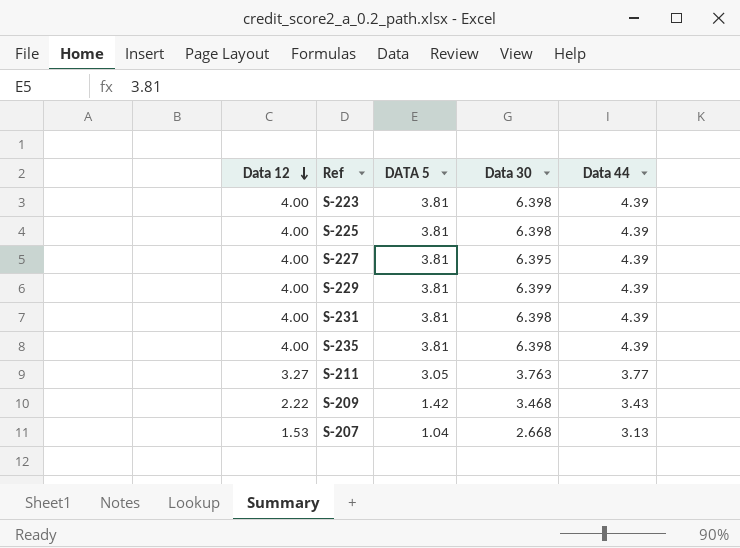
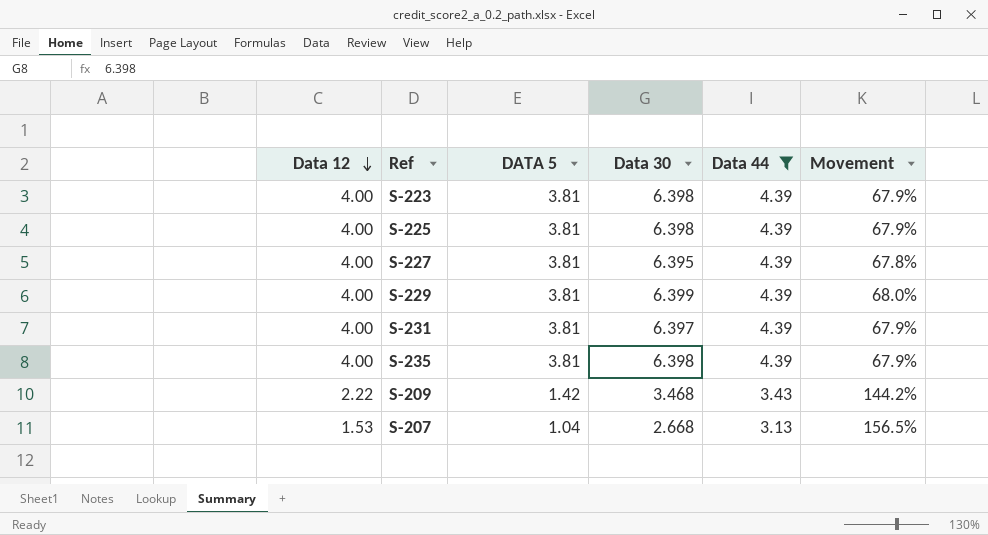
filter: none -> Data 44 != 3.77
column Movement | formula: none -> ([Data 30] - [DATA 5]) / [DATA 5]
S-231 | Data 30: 6.398 -> 6.397

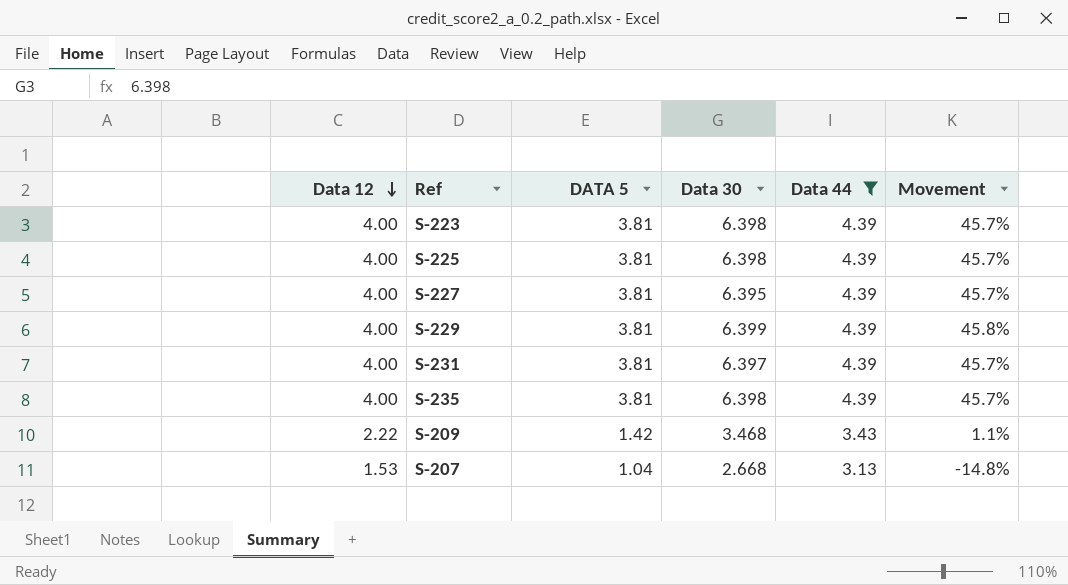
column Movement | formula: ([Data 30] - [DATA 5]) / [DATA 5] -> ([Data 30] - [Data 44]) / [Data 44]

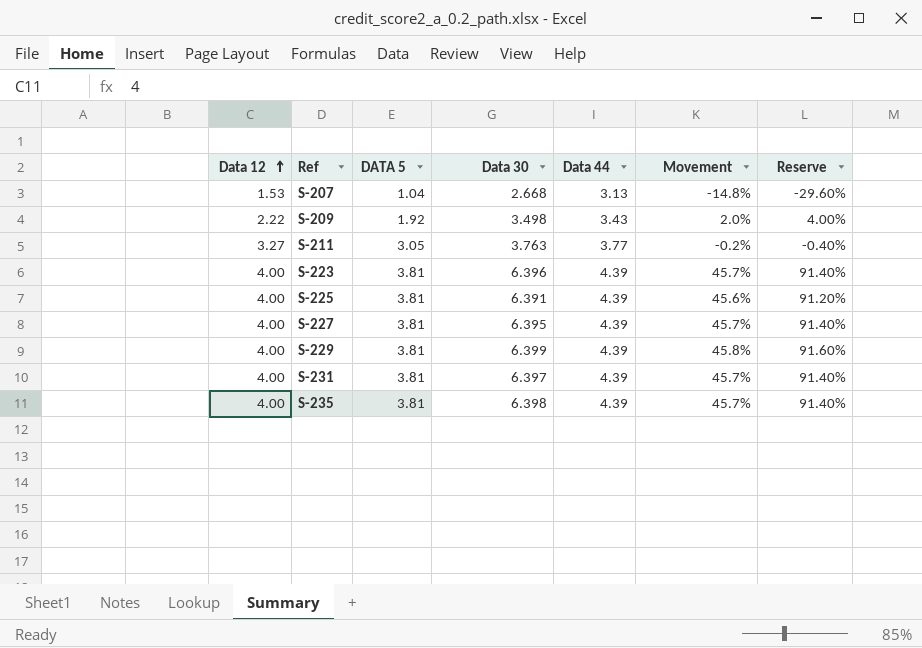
filter: Data 44 != 3.77 -> none
row order: Data 12 descending -> Data 12 ascending
column Reserve | formula: none -> [Movement] * 2
S-209 | DATA 5: 1.42 -> 1.92
S-209 | Data 30: 3.468 -> 3.498
S-209 | Movement: 1.1% -> 2.0%
S-223 | Data 30: 6.398 -> 6.396
S-225 | Data 30: 6.398 -> 6.391
S-225 | Movement: 45.7% -> 45.6%

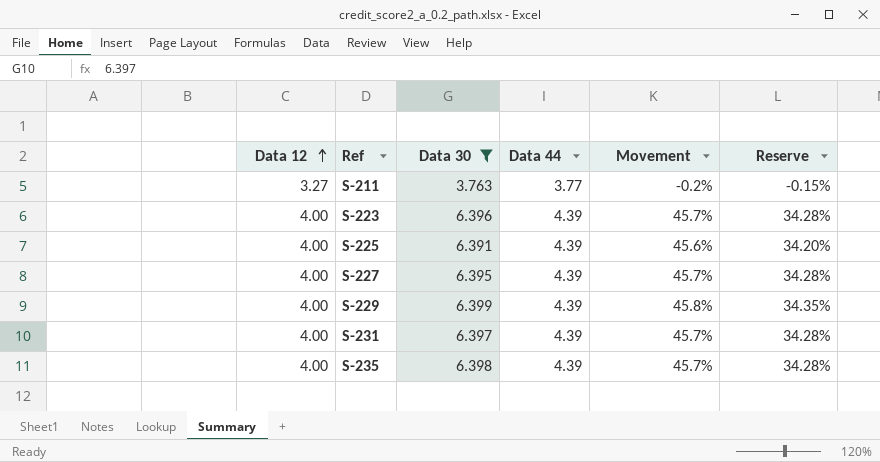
filter: none -> Data 30 >= 3.763
column DATA 5 | position: 3 -> none
column Reserve | formula: [Movement] * 2 -> [Movement] * 0.75

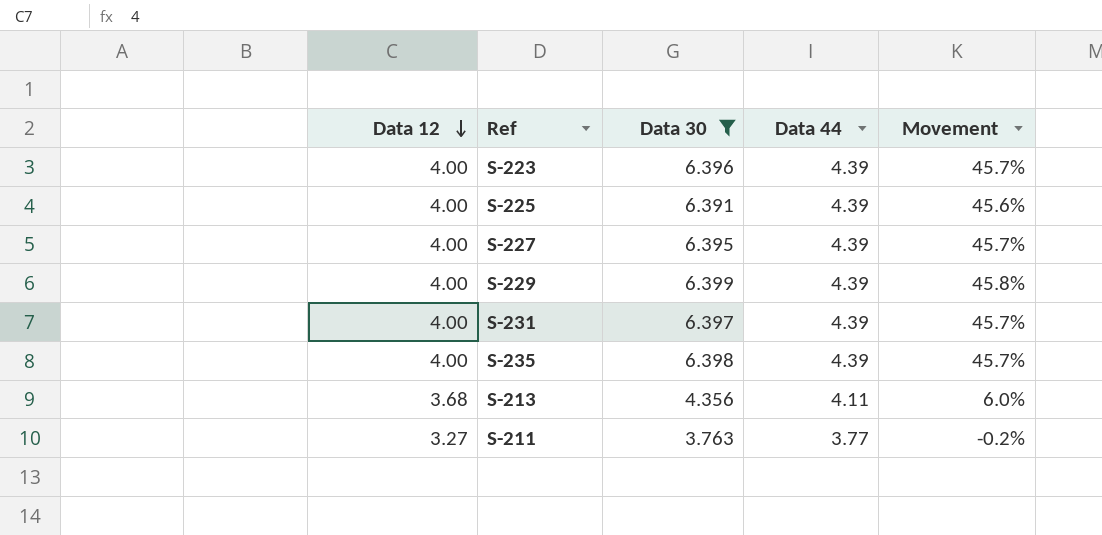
row order: Data 12 ascending -> Data 12 descending
column Reserve | formula: [Movement] * 0.75 -> none
row S-213: none -> 3.68 | 4.356 | 4.11 | 6.0%

